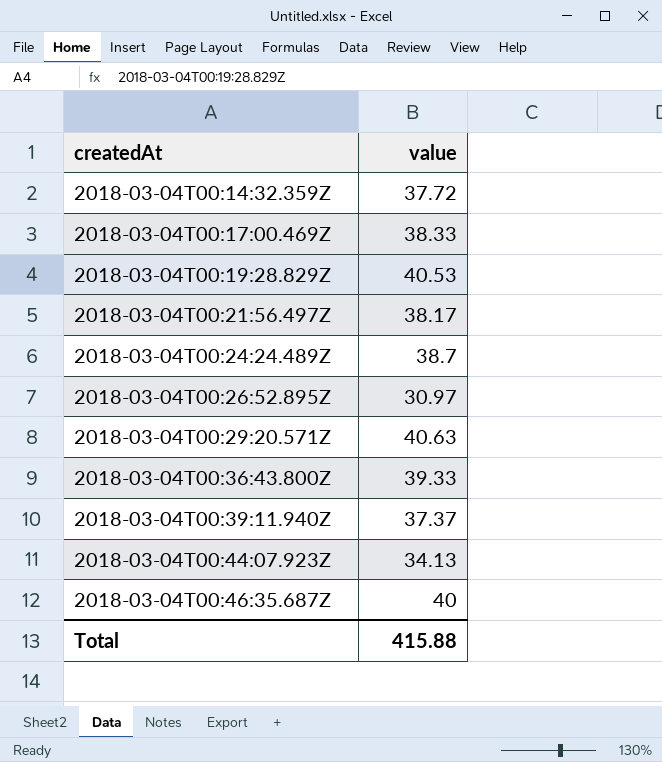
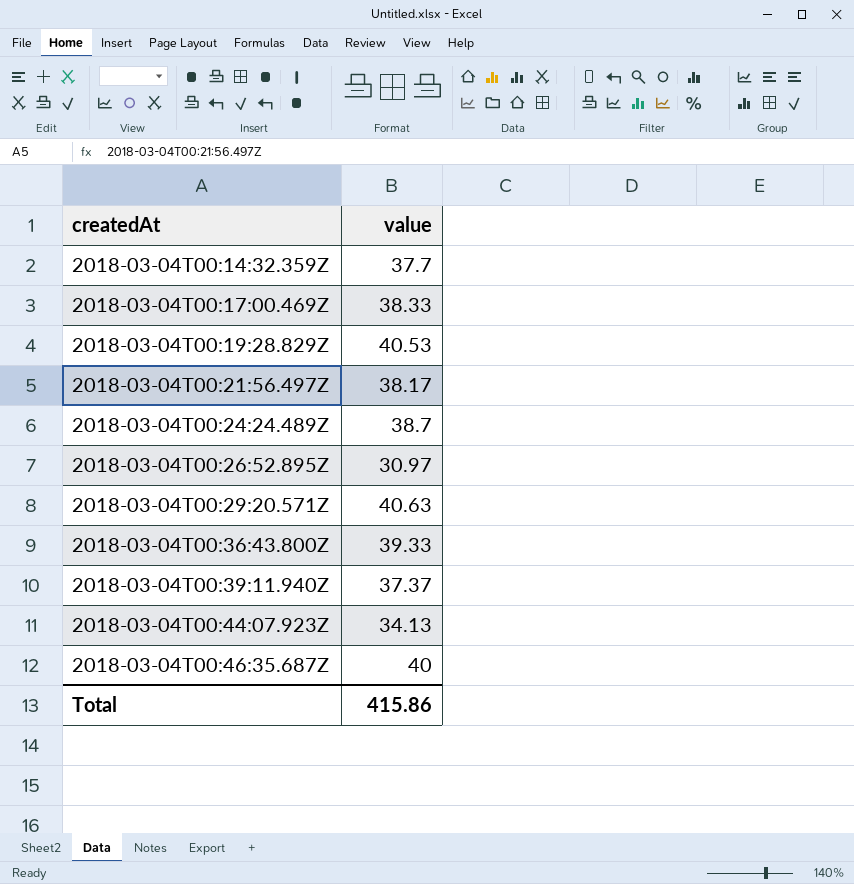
2018-03-04T00:14:32.359Z | value: 37.72 -> 37.7
Total | value: 415.88 -> 415.86

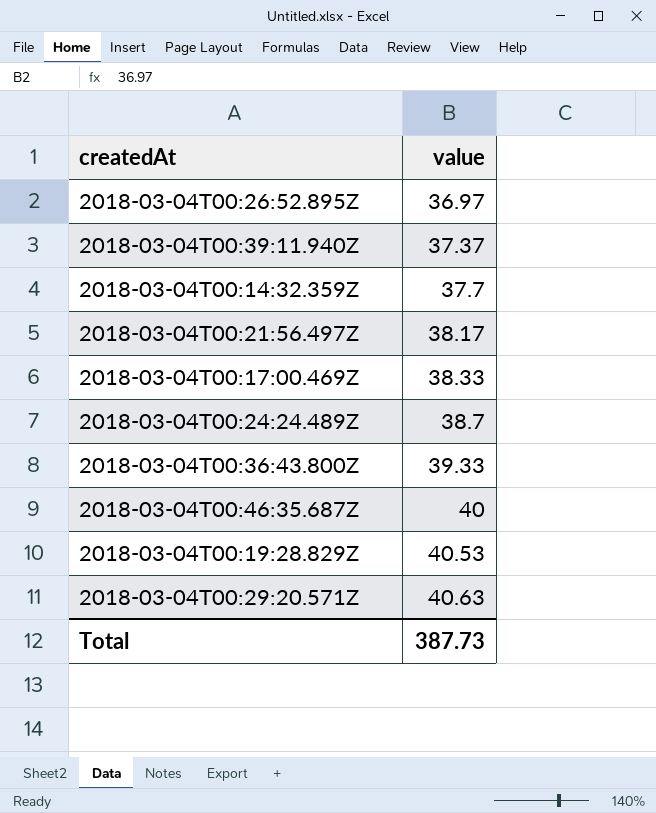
row order: createdAt ascending -> value ascending
row 2018-03-04T00:44:07.923Z: 34.13 -> none
2018-03-04T00:26:52.895Z | value: 30.97 -> 36.97
Total | value: 415.86 -> 387.73

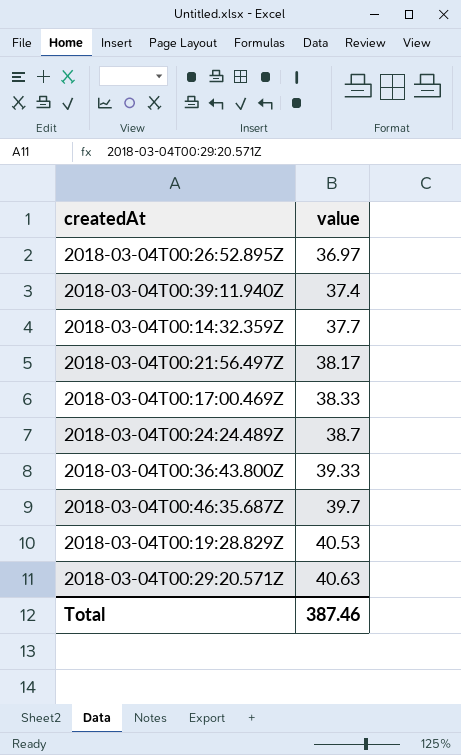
2018-03-04T00:39:11.940Z | value: 37.37 -> 37.4
2018-03-04T00:46:35.687Z | value: 40 -> 39.7
Total | value: 387.73 -> 387.46

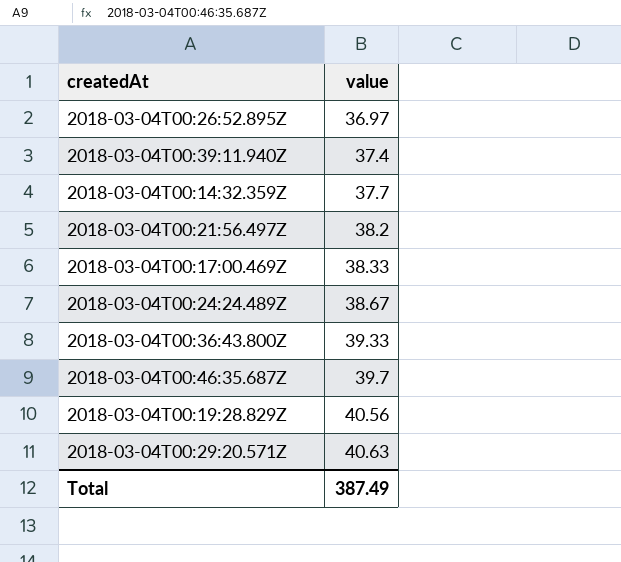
2018-03-04T00:21:56.497Z | value: 38.17 -> 38.2
2018-03-04T00:24:24.489Z | value: 38.7 -> 38.67
2018-03-04T00:19:28.829Z | value: 40.53 -> 40.56
Total | value: 387.46 -> 387.49

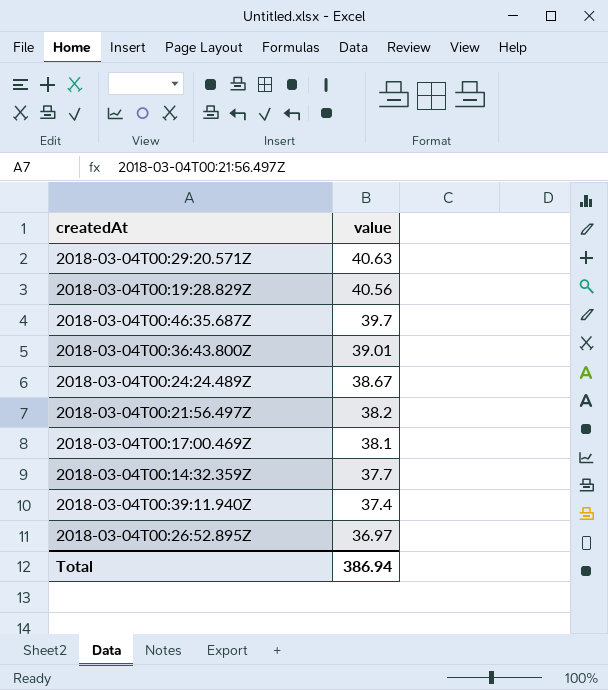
row order: value ascending -> value descending
2018-03-04T00:36:43.800Z | value: 39.33 -> 39.01
2018-03-04T00:17:00.469Z | value: 38.33 -> 38.1
Total | value: 387.49 -> 386.94

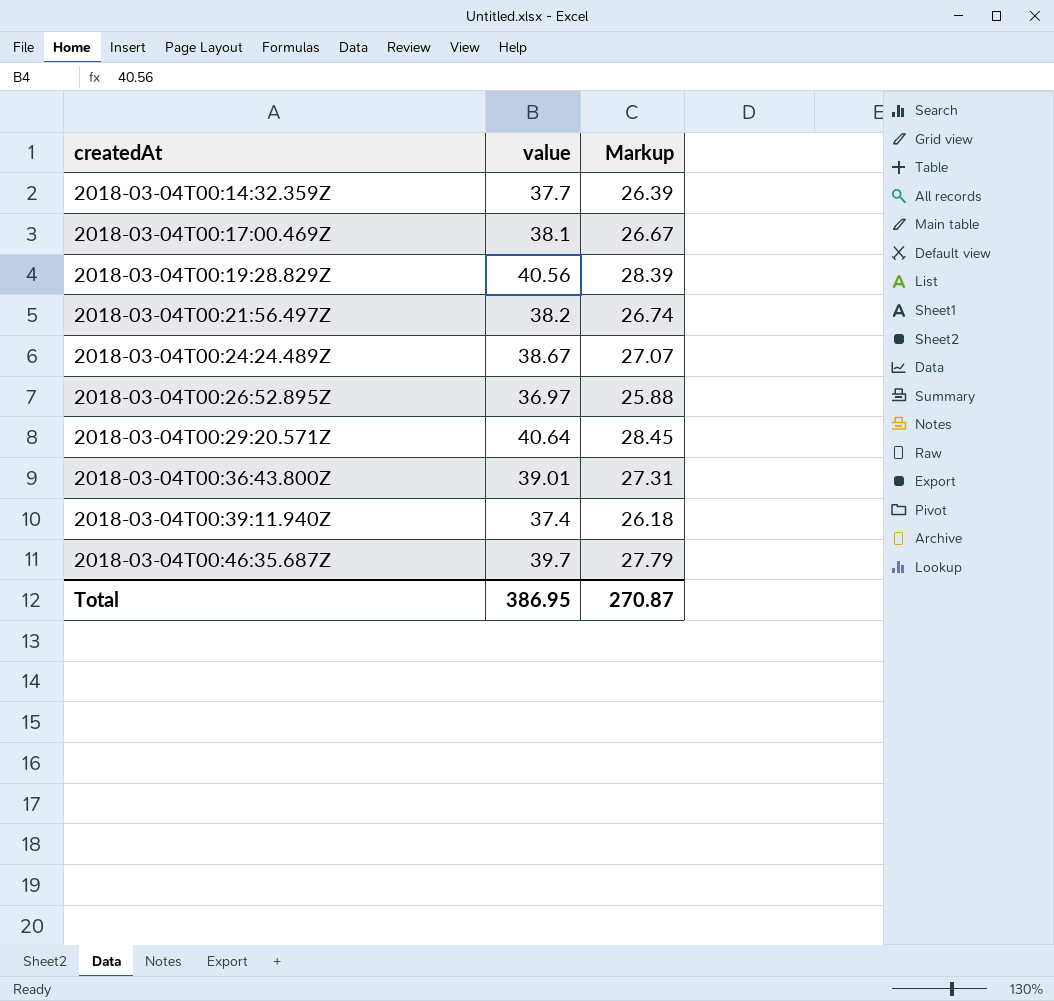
row order: value descending -> createdAt ascending
column Markup | formula: none -> [value] * 0.7
2018-03-04T00:29:20.571Z | value: 40.63 -> 40.64
Total | value: 386.94 -> 386.95

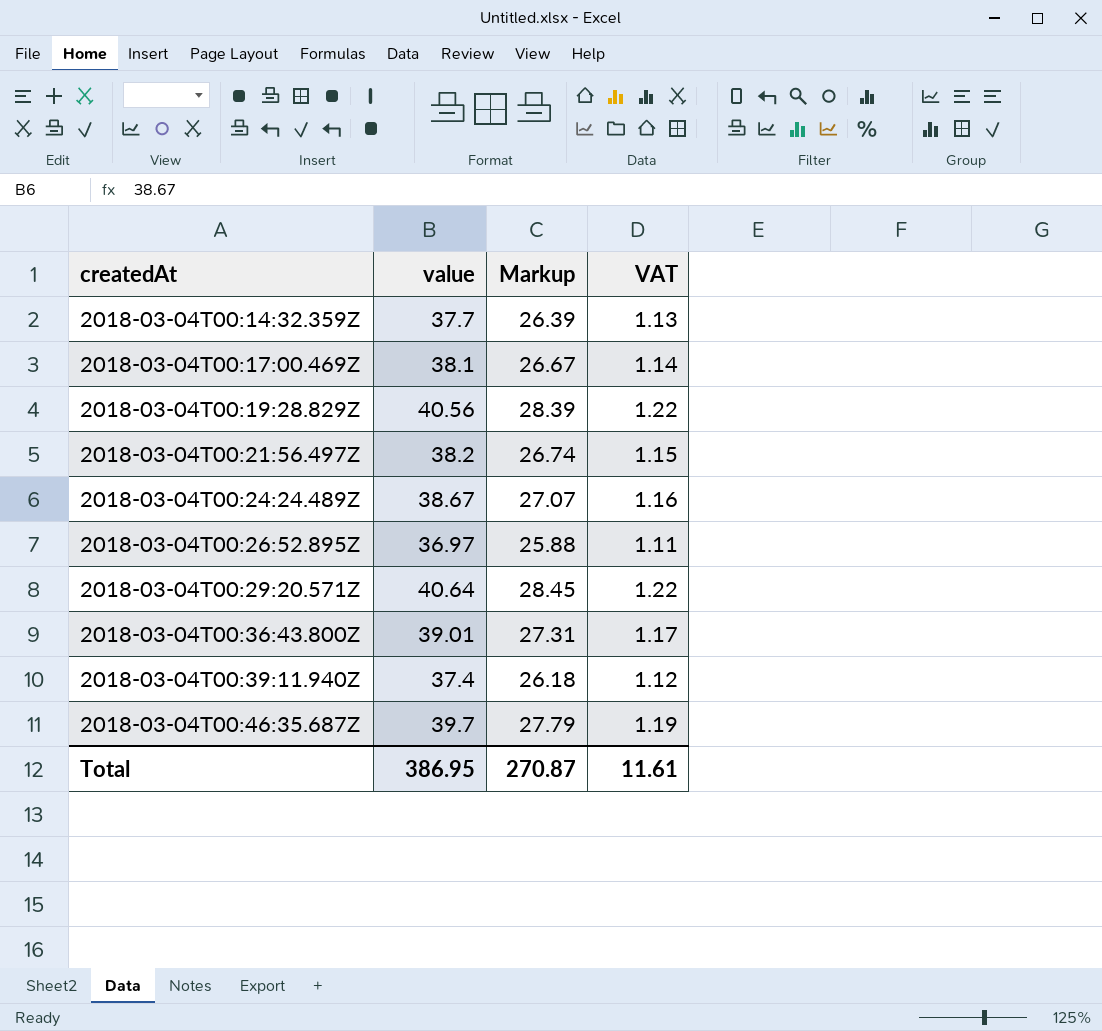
column VAT | formula: none -> [value] * 0.03

